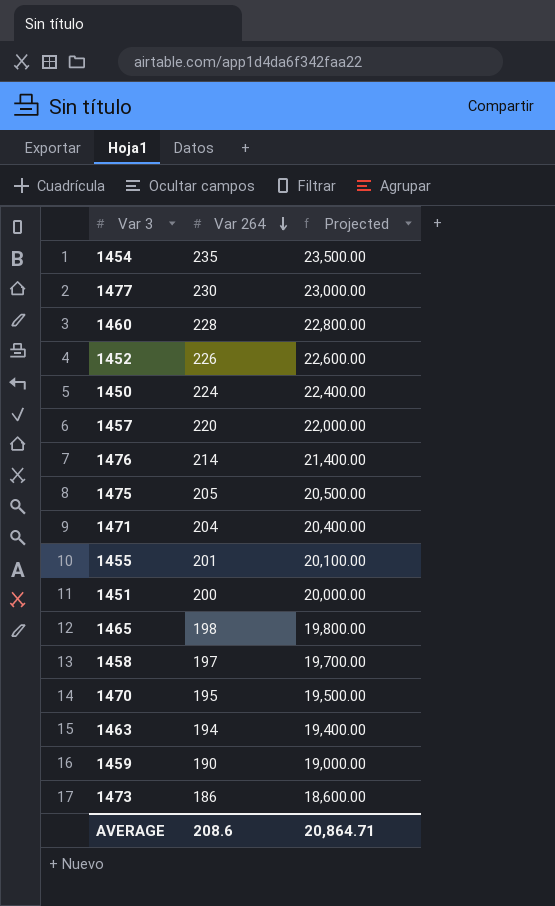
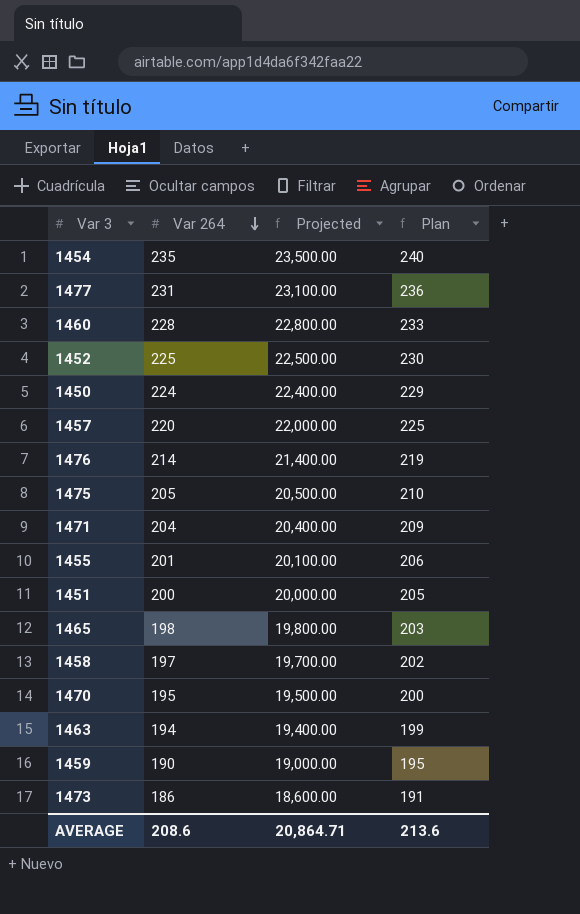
column Plan | formula: none -> [Var 264] + 5
1477 | Var 264: 230 -> 231
1477 | Projected: 23,000.00 -> 23,100.00
1452 | Var 264: 226 -> 225
1452 | Projected: 22,600.00 -> 22,500.00

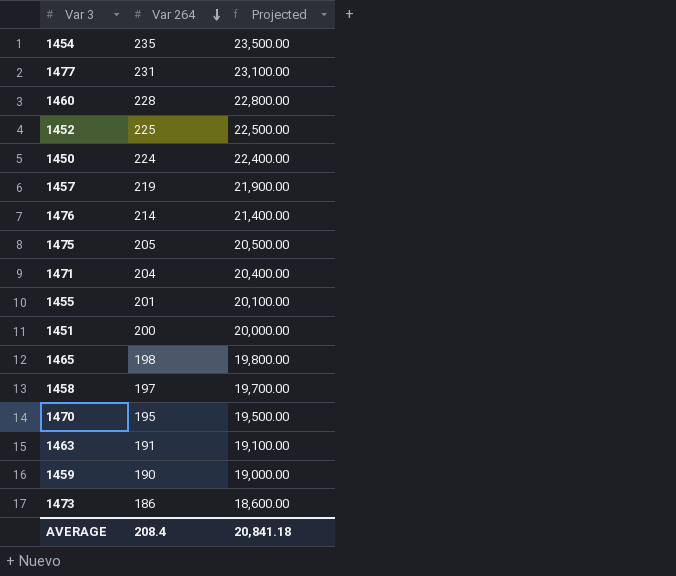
column Plan | formula: [Var 264] + 5 -> none
1457 | Var 264: 220 -> 219
1457 | Projected: 22,000.00 -> 21,900.00
1463 | Var 264: 194 -> 191
1463 | Projected: 19,400.00 -> 19,100.00
AVERAGE | Var 264: 208.6 -> 208.4
AVERAGE | Projected: 20,864.71 -> 20,841.18

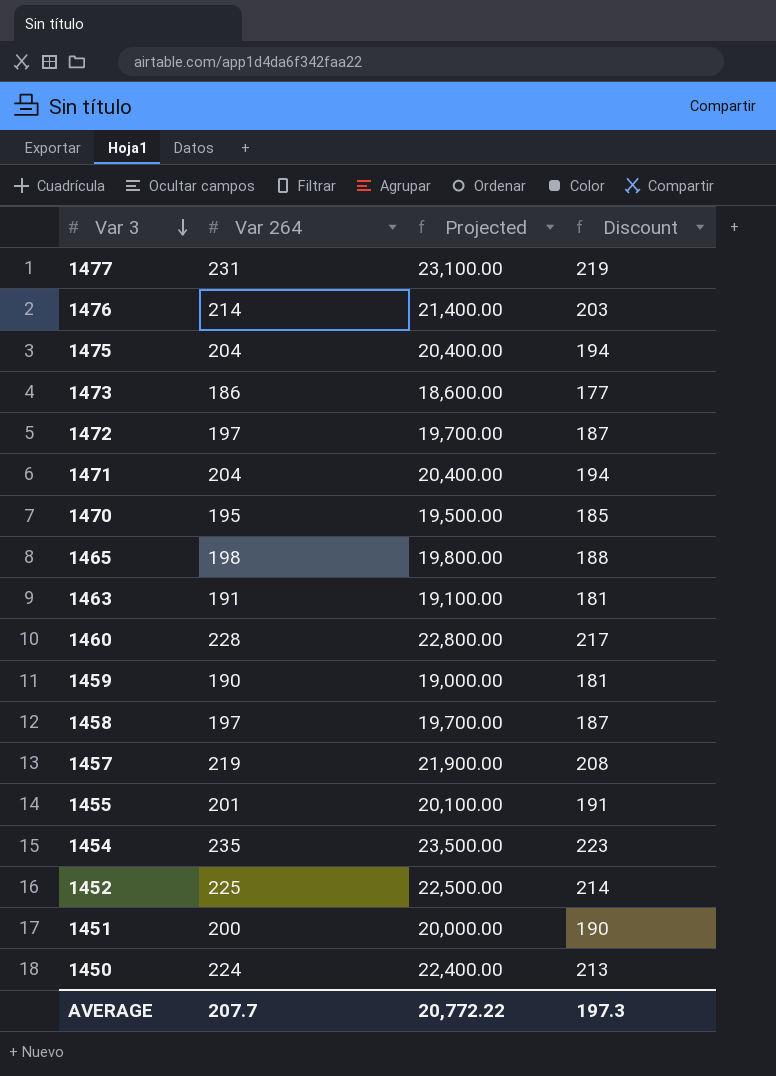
row order: Var 264 descending -> Var 3 descending
column Discount | formula: none -> [Var 264] * 0.95
1475 | Var 264: 205 -> 204
1475 | Projected: 20,500.00 -> 20,400.00
row 1472: none -> 197 | 19,700.00 | 187
AVERAGE | Var 264: 208.4 -> 207.7
AVERAGE | Projected: 20,841.18 -> 20,772.22

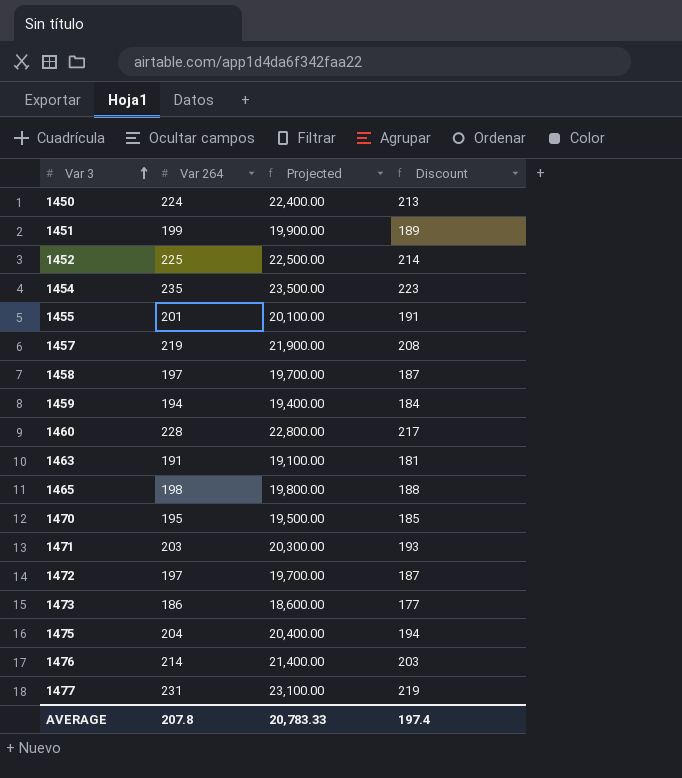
row order: Var 3 descending -> Var 3 ascending
1451 | Var 264: 200 -> 199
1451 | Projected: 20,000.00 -> 19,900.00
1451 | Discount: 190 -> 189
1459 | Var 264: 190 -> 194
1459 | Projected: 19,000.00 -> 19,400.00
1459 | Discount: 181 -> 184
1471 | Var 264: 204 -> 203
1471 | Projected: 20,400.00 -> 20,300.00
1471 | Discount: 194 -> 193
AVERAGE | Var 264: 207.7 -> 207.8
AVERAGE | Projected: 20,772.22 -> 20,783.33
AVERAGE | Discount: 197.3 -> 197.4

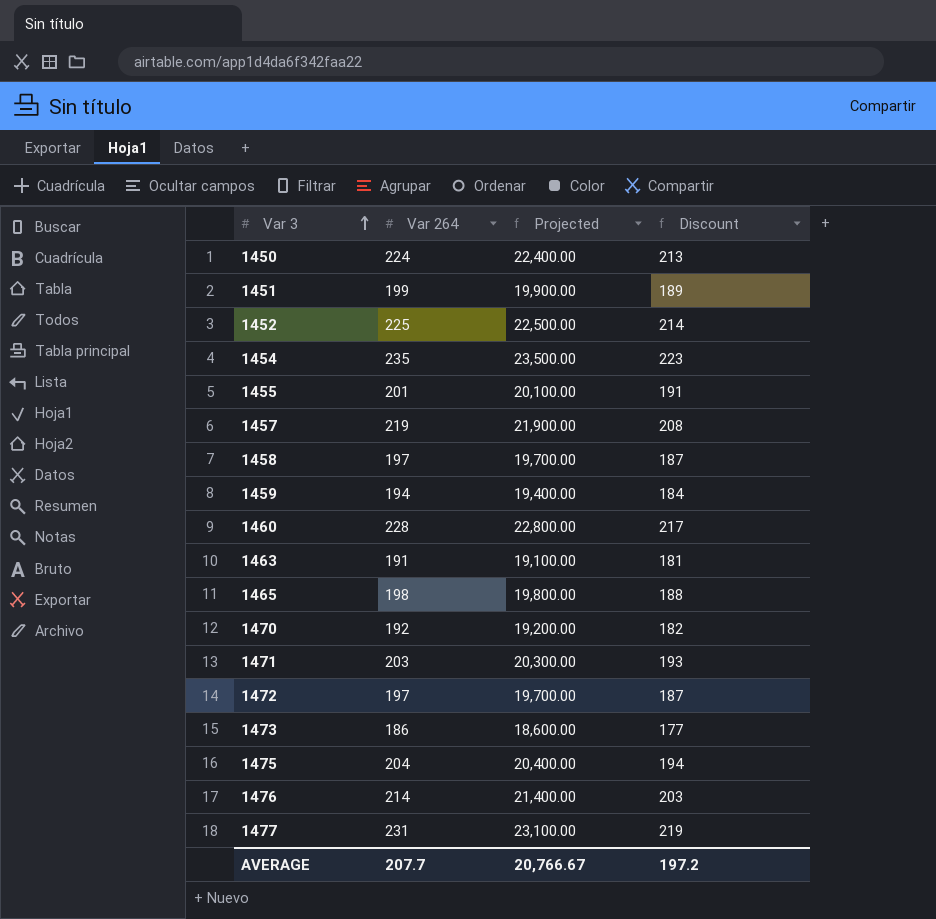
1470 | Var 264: 195 -> 192
1470 | Projected: 19,500.00 -> 19,200.00
1470 | Discount: 185 -> 182
AVERAGE | Var 264: 207.8 -> 207.7
AVERAGE | Projected: 20,783.33 -> 20,766.67
AVERAGE | Discount: 197.4 -> 197.2

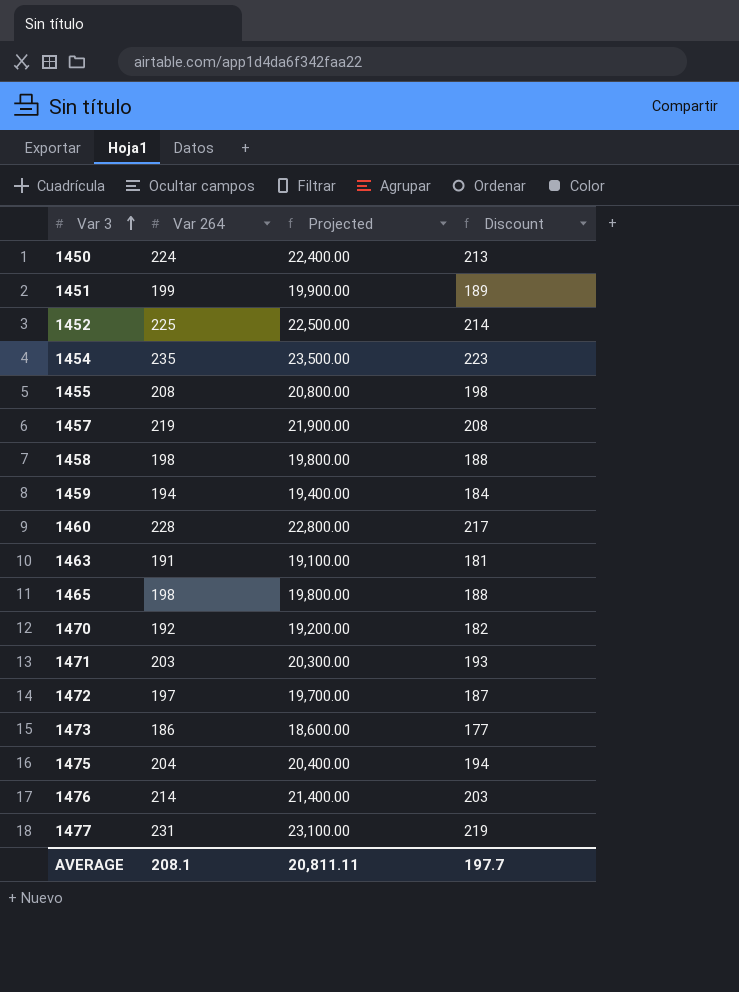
1455 | Var 264: 201 -> 208
1455 | Projected: 20,100.00 -> 20,800.00
1455 | Discount: 191 -> 198
1458 | Var 264: 197 -> 198
1458 | Projected: 19,700.00 -> 19,800.00
1458 | Discount: 187 -> 188
AVERAGE | Var 264: 207.7 -> 208.1
AVERAGE | Projected: 20,766.67 -> 20,811.11
AVERAGE | Discount: 197.2 -> 197.7

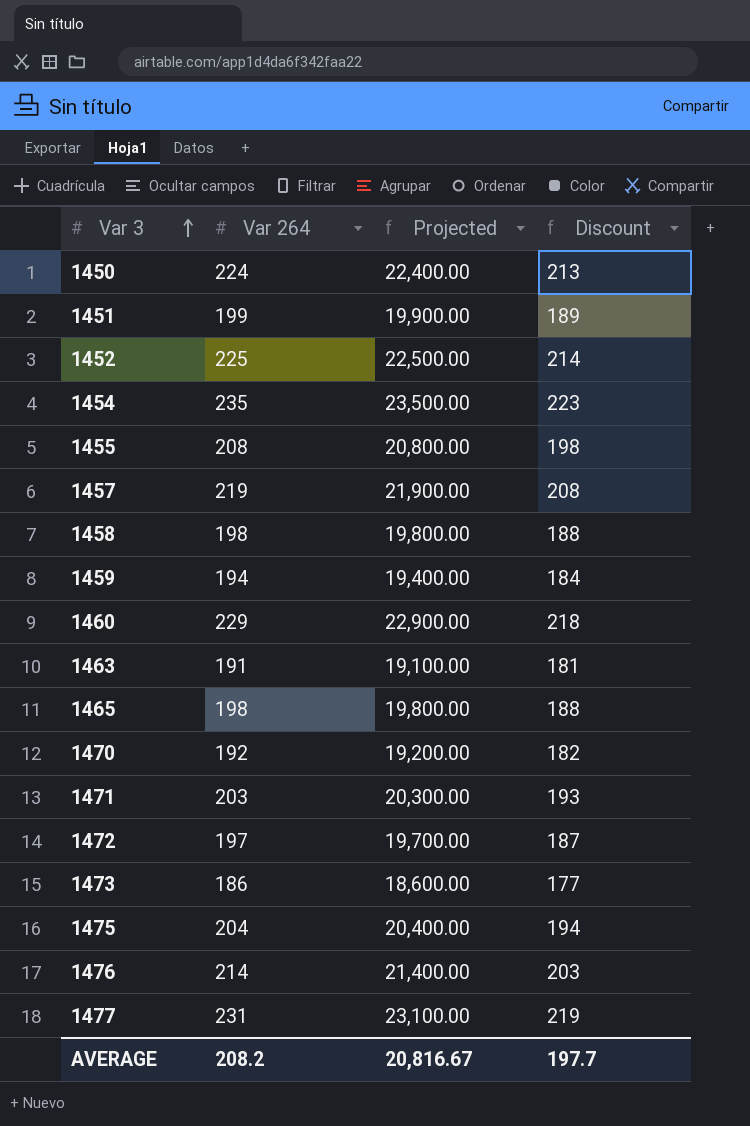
1460 | Var 264: 228 -> 229
1460 | Projected: 22,800.00 -> 22,900.00
1460 | Discount: 217 -> 218
AVERAGE | Var 264: 208.1 -> 208.2
AVERAGE | Projected: 20,811.11 -> 20,816.67

